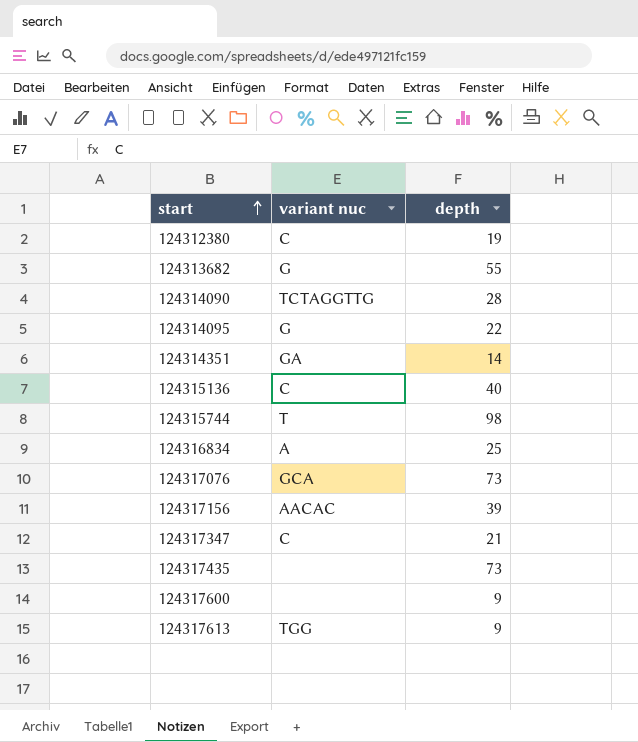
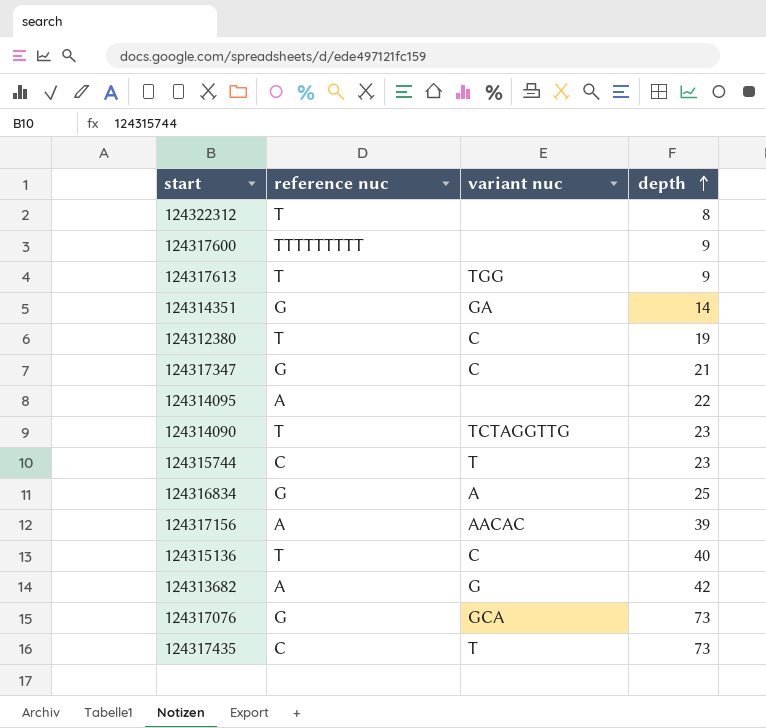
row order: start ascending -> depth ascending
column reference nuc | position: none -> 2
row 124322312: none -> T | none | 8
124314095 | variant nuc: G -> none
124314090 | depth: 28 -> 23
124315744 | depth: 98 -> 23
124313682 | depth: 55 -> 42
124317435 | variant nuc: none -> T

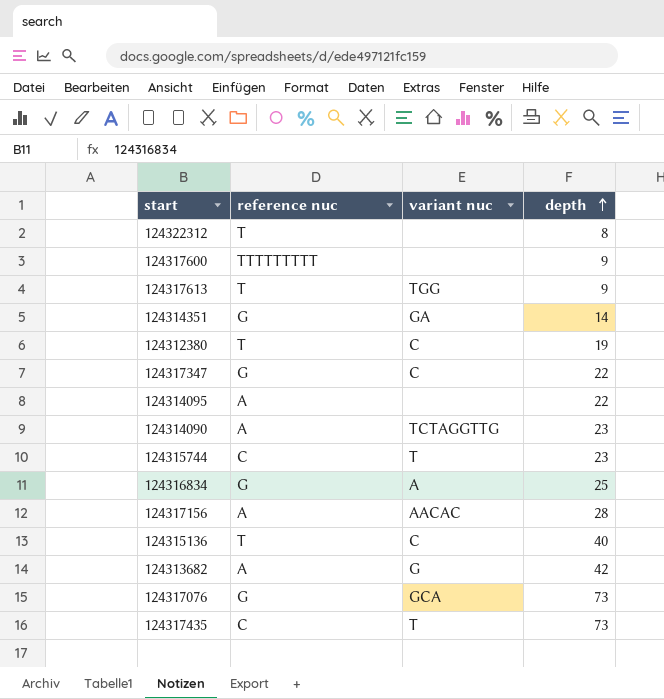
124317347 | depth: 21 -> 22
124314090 | reference nuc: T -> A
124317156 | depth: 39 -> 28

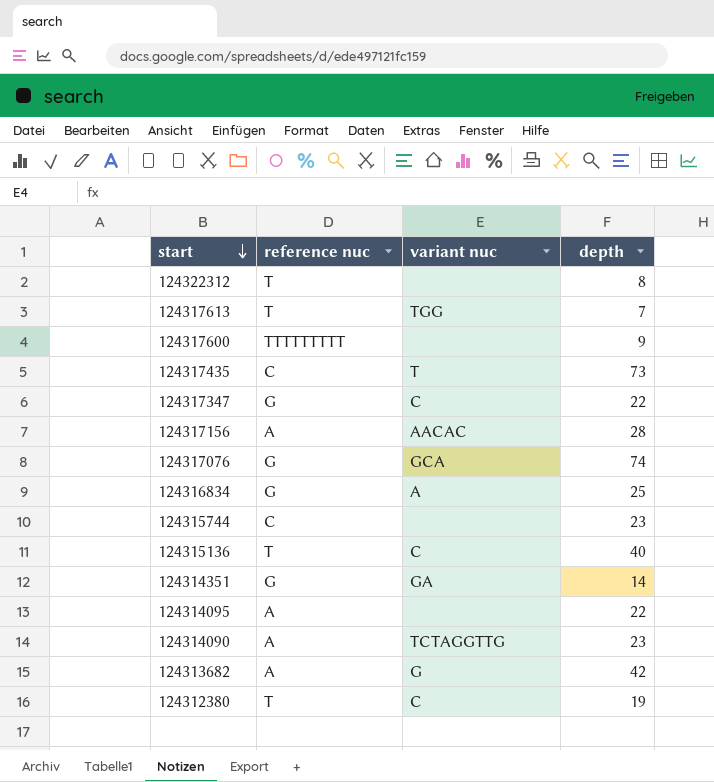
row order: depth ascending -> start descending
124317613 | depth: 9 -> 7
124317076 | depth: 73 -> 74
124315744 | variant nuc: T -> none

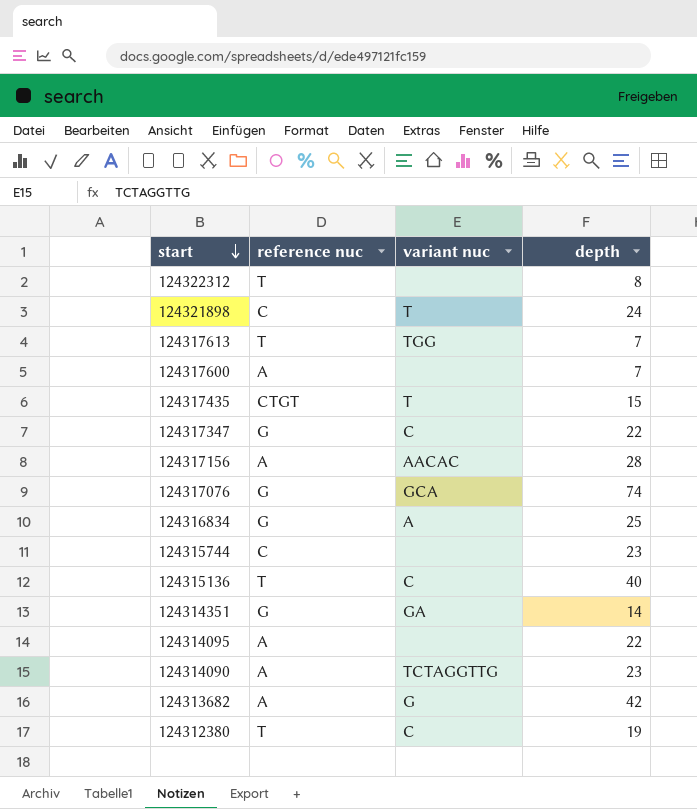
row 124321898: none -> C | T | 24
124317600 | reference nuc: TTTTTTTTT -> A
124317600 | depth: 9 -> 7
124317435 | reference nuc: C -> CTGT
124317435 | depth: 73 -> 15

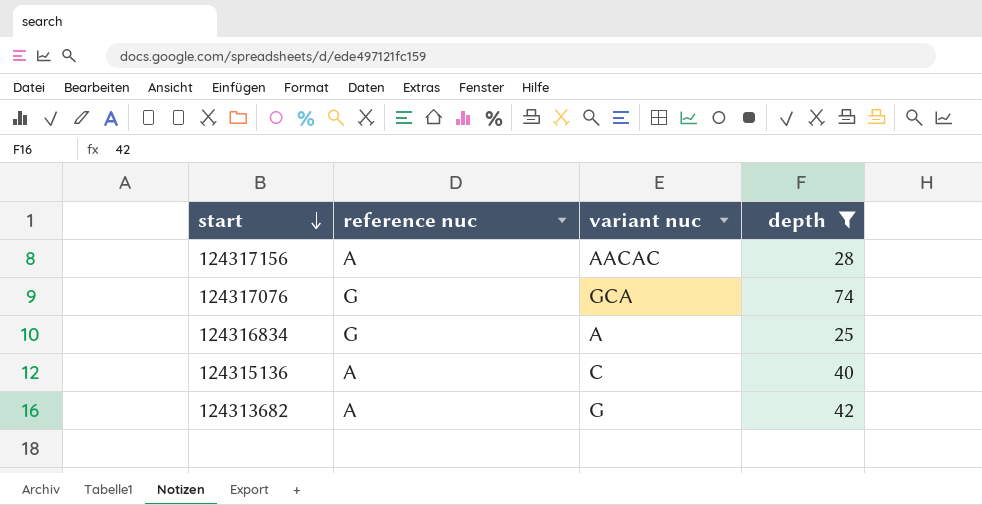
filter: none -> depth >= 25
124315136 | reference nuc: T -> A

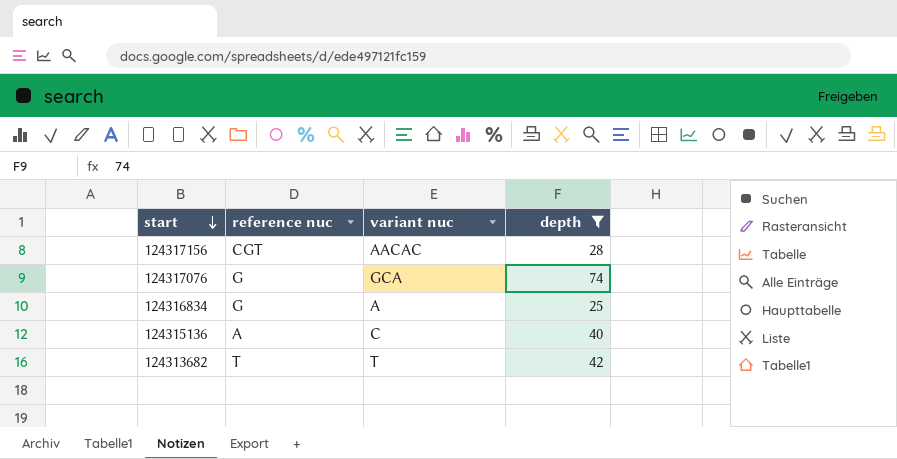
124317156 | reference nuc: A -> CGT
124313682 | reference nuc: A -> T
124313682 | variant nuc: G -> T

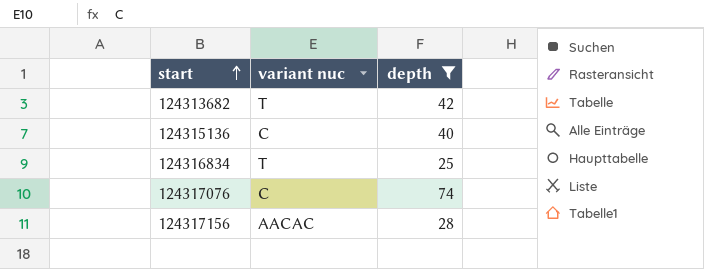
row order: start descending -> start ascending
column reference nuc | position: 2 -> none
124316834 | variant nuc: A -> T
124317076 | variant nuc: GCA -> C

